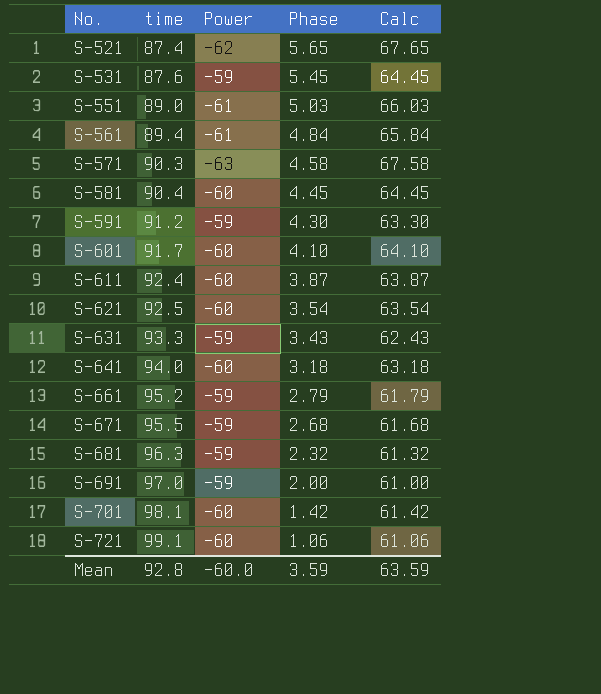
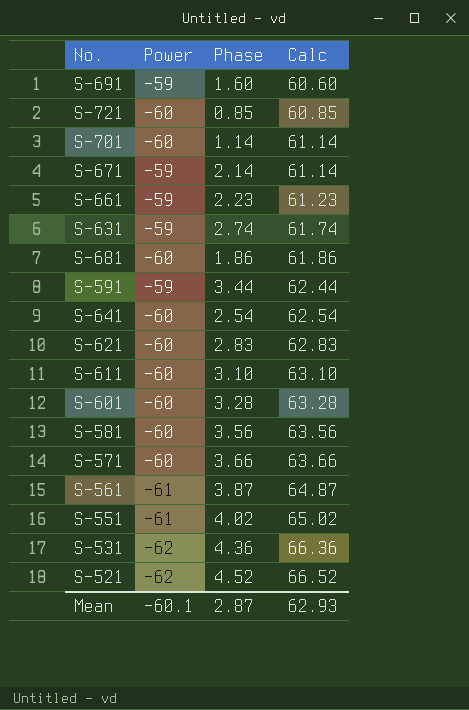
row order: No. ascending -> Calc ascending
column time | position: 2 -> none
S-691 | Phase: 2.00 -> 1.60
S-691 | Calc: 61.00 -> 60.60
S-721 | Phase: 1.06 -> 0.85
S-721 | Calc: 61.06 -> 60.85
S-701 | Phase: 1.42 -> 1.14
S-701 | Calc: 61.42 -> 61.14
S-671 | Phase: 2.68 -> 2.14
S-671 | Calc: 61.68 -> 61.14
S-661 | Phase: 2.79 -> 2.23
S-661 | Calc: 61.79 -> 61.23
S-631 | Phase: 3.43 -> 2.74
S-631 | Calc: 62.43 -> 61.74
S-681 | Power: -59 -> -60
S-681 | Phase: 2.32 -> 1.86
S-681 | Calc: 61.32 -> 61.86
S-591 | Phase: 4.30 -> 3.44
S-591 | Calc: 63.30 -> 62.44
S-641 | Phase: 3.18 -> 2.54
S-641 | Calc: 63.18 -> 62.54
S-621 | Phase: 3.54 -> 2.83
S-621 | Calc: 63.54 -> 62.83
S-611 | Phase: 3.87 -> 3.10
S-611 | Calc: 63.87 -> 63.10
S-601 | Phase: 4.10 -> 3.28
S-601 | Calc: 64.10 -> 63.28
S-581 | Phase: 4.45 -> 3.56
S-581 | Calc: 64.45 -> 63.56
S-571 | Power: -63 -> -60
S-571 | Phase: 4.58 -> 3.66
S-571 | Calc: 67.58 -> 63.66
S-561 | Phase: 4.84 -> 3.87
S-561 | Calc: 65.84 -> 64.87
S-551 | Phase: 5.03 -> 4.02
S-551 | Calc: 66.03 -> 65.02
S-531 | Power: -59 -> -62
S-531 | Phase: 5.45 -> 4.36
S-531 | Calc: 64.45 -> 66.36
S-521 | Phase: 5.65 -> 4.52
S-521 | Calc: 67.65 -> 66.52
Mean | Power: -60.0 -> -60.1
Mean | Phase: 3.59 -> 2.87
Mean | Calc: 63.59 -> 62.93

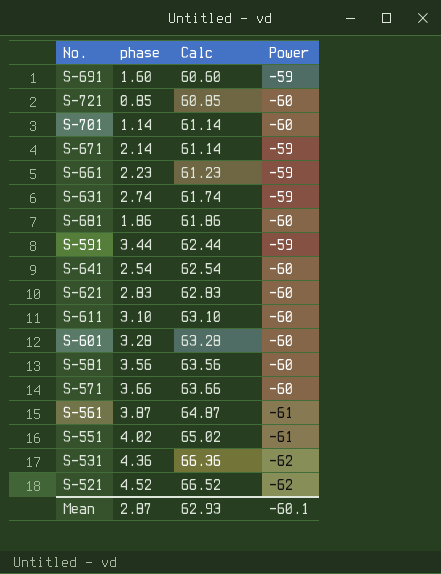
column name: Phase -> phase
column Power | position: 2 -> 4

